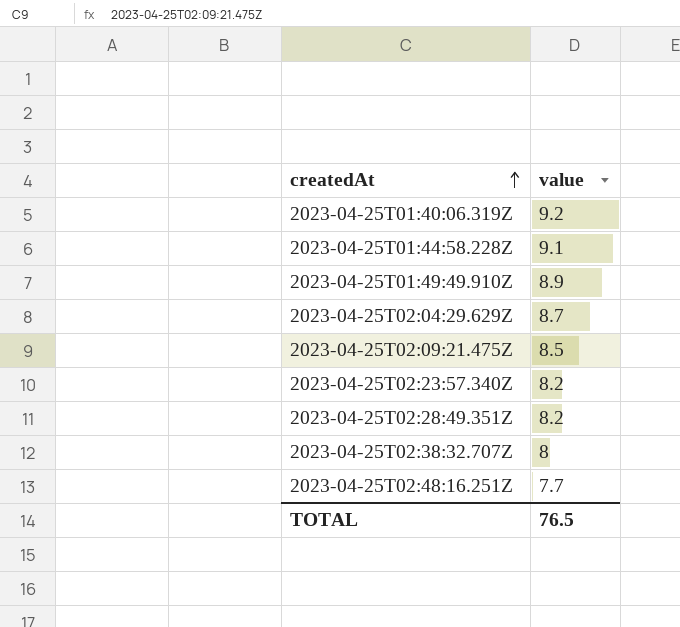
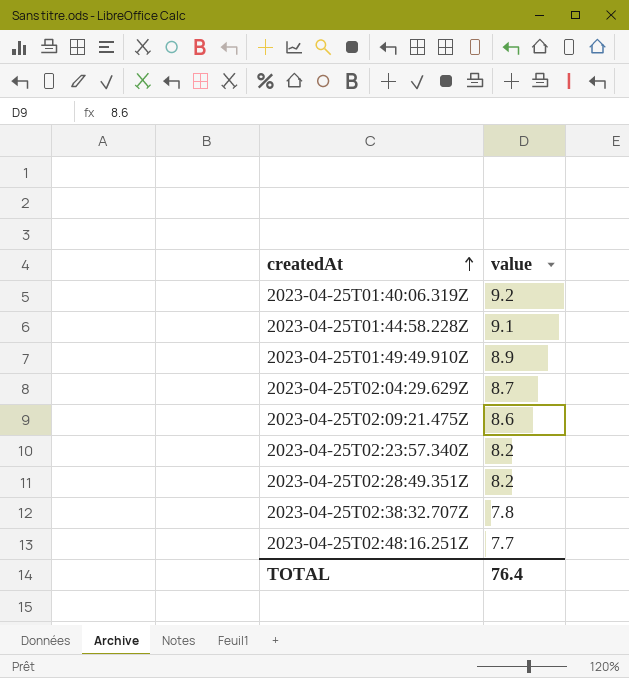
2023-04-25T02:09:21.475Z | value: 8.5 -> 8.6
2023-04-25T02:38:32.707Z | value: 8 -> 7.8
TOTAL | value: 76.5 -> 76.4

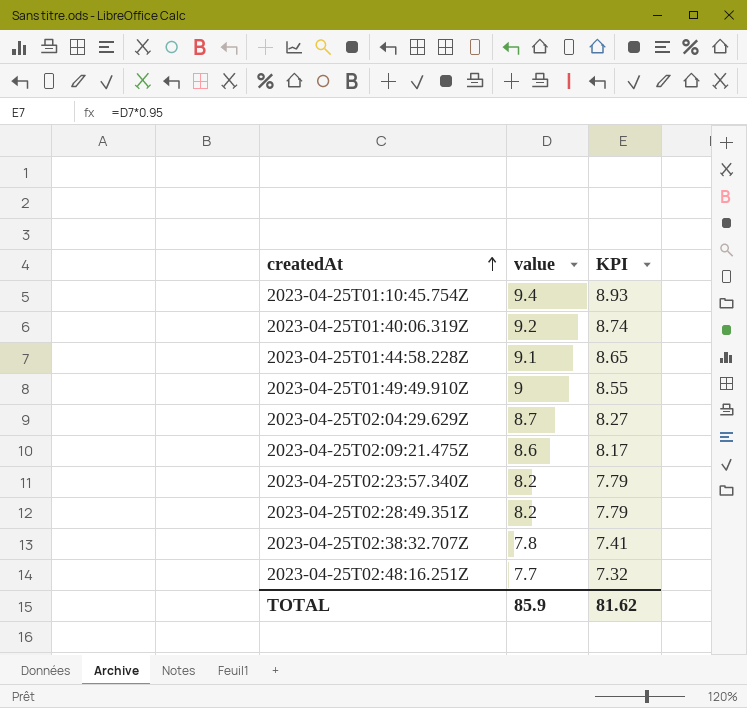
column KPI | formula: none -> [value] * 0.95
row 2023-04-25T01:10:45.754Z: none -> 9.4 | 8.93
2023-04-25T01:49:49.910Z | value: 8.9 -> 9
TOTAL | value: 76.4 -> 85.9

